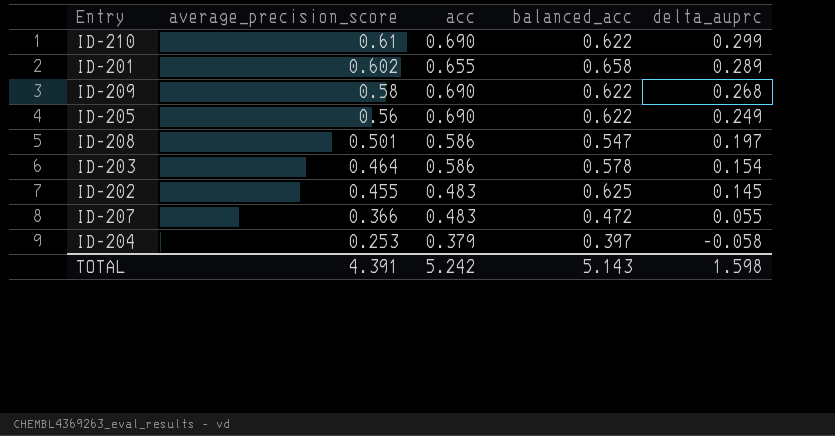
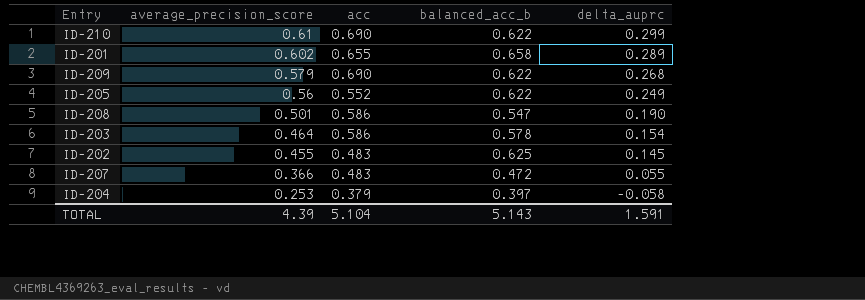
column name: balanced_acc -> balanced_acc_b
ID-209 | average_precision_score: 0.58 -> 0.579
ID-205 | acc: 0.690 -> 0.552
ID-208 | delta_auprc: 0.197 -> 0.190
TOTAL | average_precision_score: 4.391 -> 4.39
TOTAL | acc: 5.242 -> 5.104
TOTAL | delta_auprc: 1.598 -> 1.591

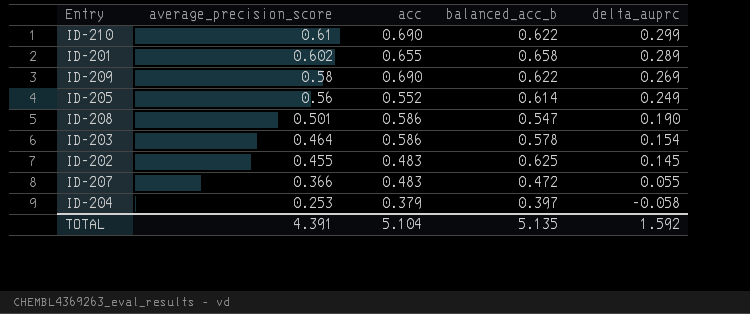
ID-209 | average_precision_score: 0.579 -> 0.58
ID-209 | delta_auprc: 0.268 -> 0.269
ID-205 | balanced_acc_b: 0.622 -> 0.614
TOTAL | average_precision_score: 4.39 -> 4.391
TOTAL | balanced_acc_b: 5.143 -> 5.135
TOTAL | delta_auprc: 1.591 -> 1.592

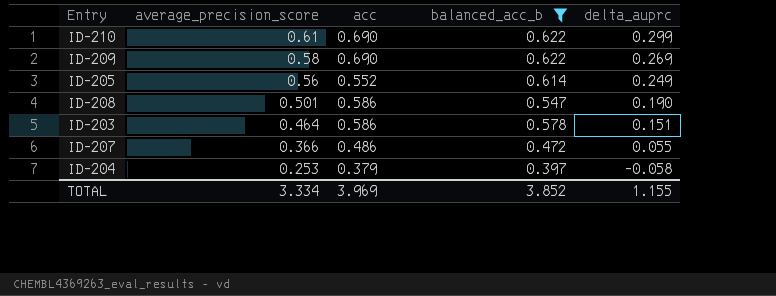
filter: none -> balanced_acc_b <= 0.622
ID-203 | delta_auprc: 0.154 -> 0.151
ID-207 | acc: 0.483 -> 0.486
TOTAL | average_precision_score: 4.391 -> 3.334
TOTAL | acc: 5.104 -> 3.969
TOTAL | balanced_acc_b: 5.135 -> 3.852
TOTAL | delta_auprc: 1.592 -> 1.155

